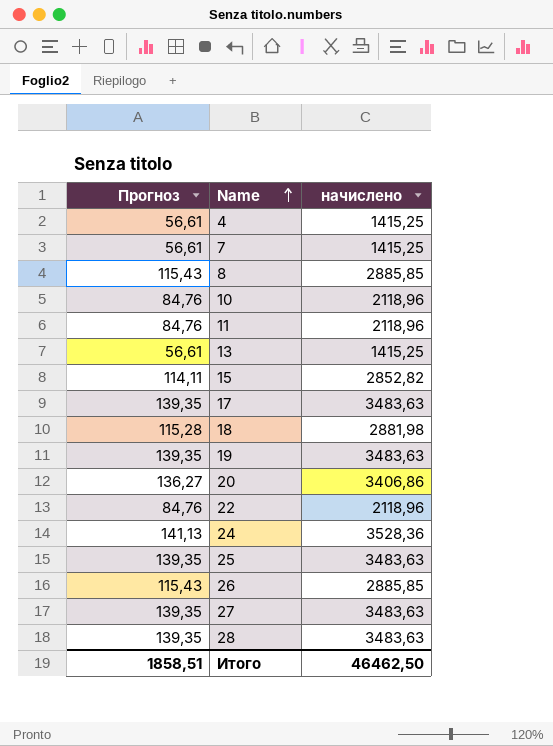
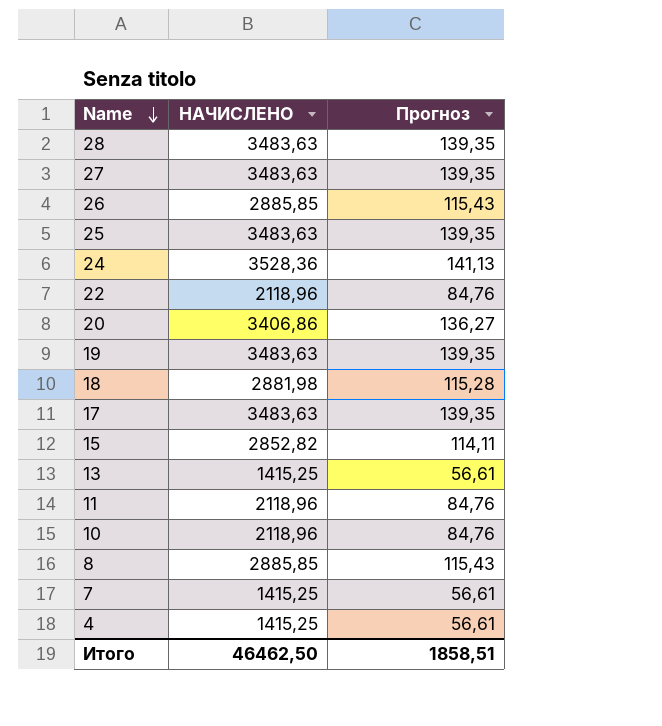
row order: Name ascending -> Name descending
column name: начислено -> НАЧИСЛЕНО
column Прогноз | position: 1 -> 3

